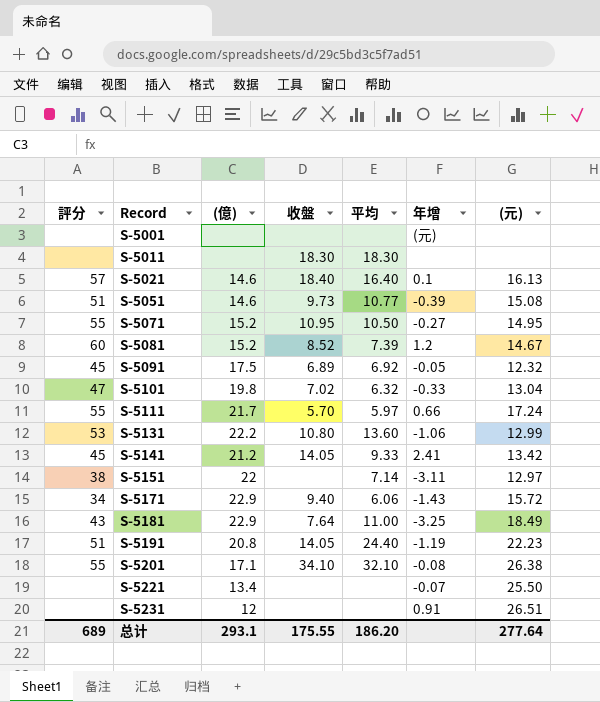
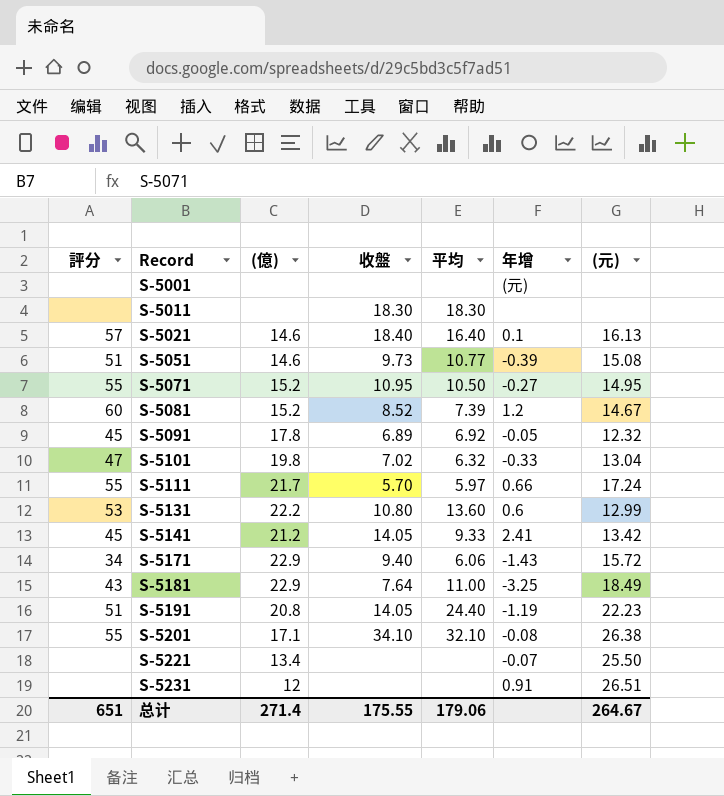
row S-5151: 38 | 22 | none | 7.14 | -3.11 | 12.97 -> none
S-5091 | (億): 17.5 -> 17.8
S-5131 | 年增: -1.06 -> 0.6
总计 | 評分: 689 -> 651
总计 | (億): 293.1 -> 271.4
总计 | 平均: 186.20 -> 179.06
总计 | (元): 277.64 -> 264.67

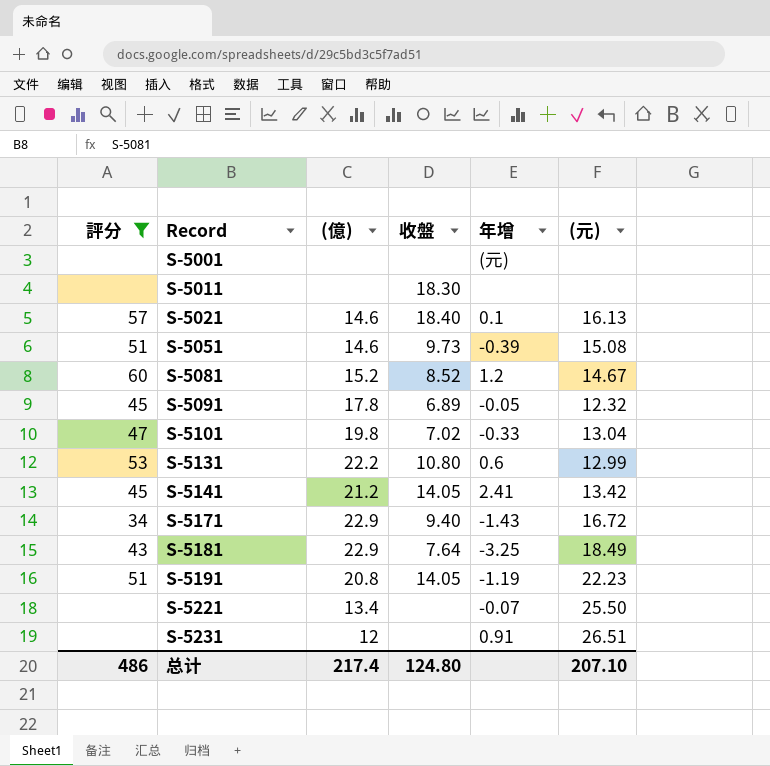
filter: none -> 評分 != 55
column 平均 | position: 5 -> none
S-5171 | (元): 15.72 -> 16.72
总计 | 評分: 651 -> 486
总计 | (億): 271.4 -> 217.4
总计 | 收盤: 175.55 -> 124.80
总计 | (元): 264.67 -> 207.10

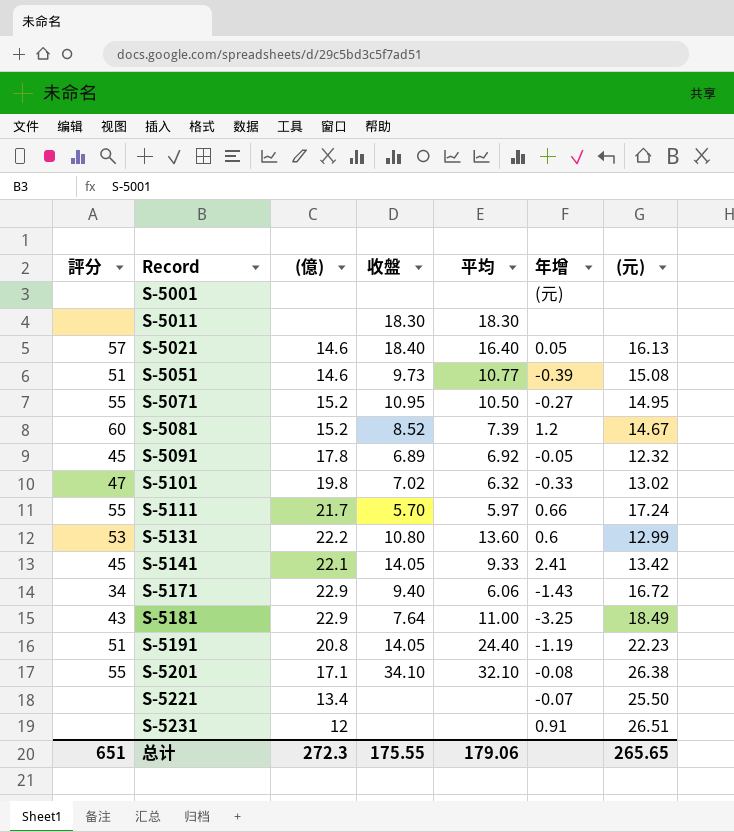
filter: 評分 != 55 -> none
column 平均 | position: none -> 5
S-5021 | 年增: 0.1 -> 0.05
S-5101 | (元): 13.04 -> 13.02
S-5141 | (億): 21.2 -> 22.1
总计 | 評分: 486 -> 651
总计 | (億): 217.4 -> 272.3
总计 | 收盤: 124.80 -> 175.55
总计 | (元): 207.10 -> 265.65

